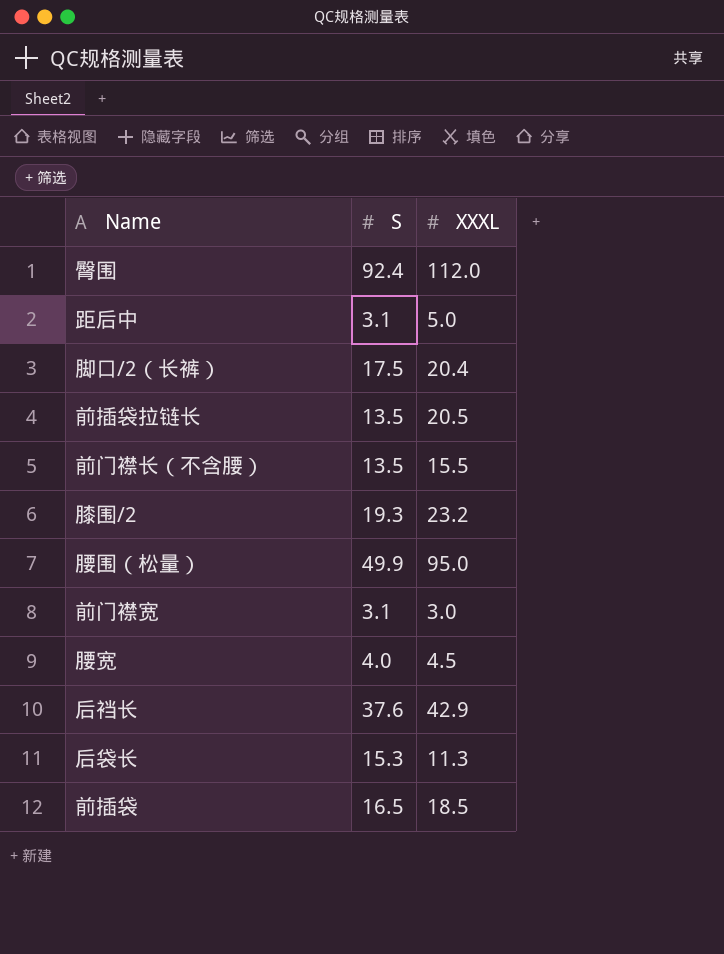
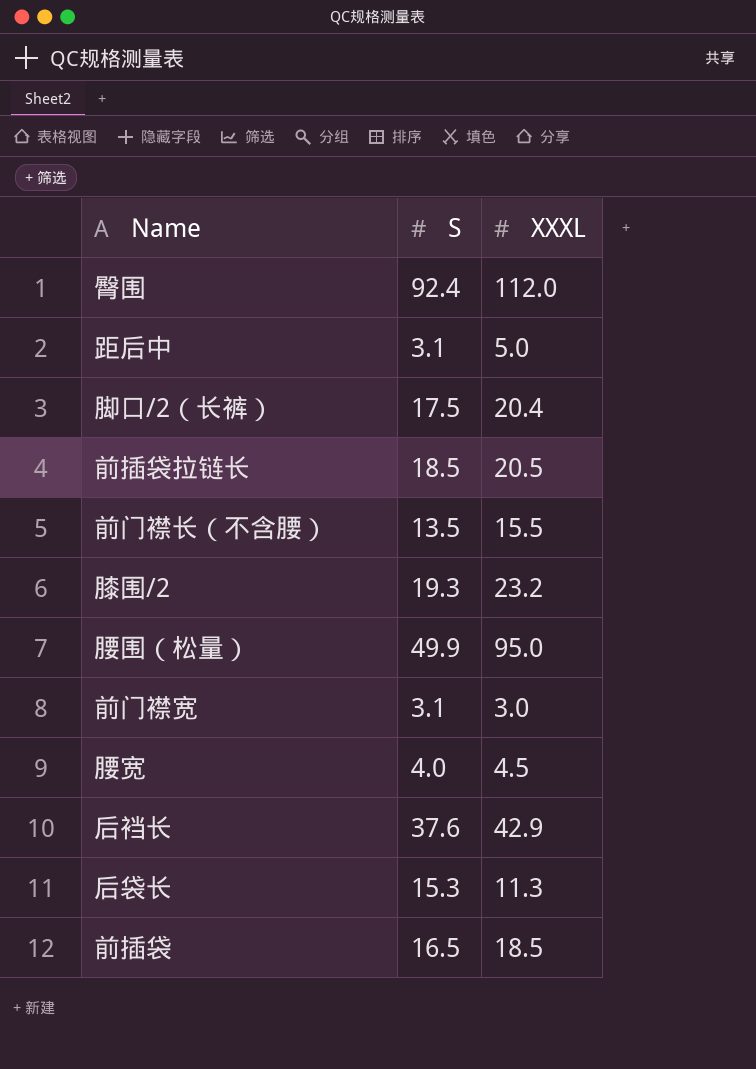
前插袋拉链长 | S: 13.5 -> 18.5

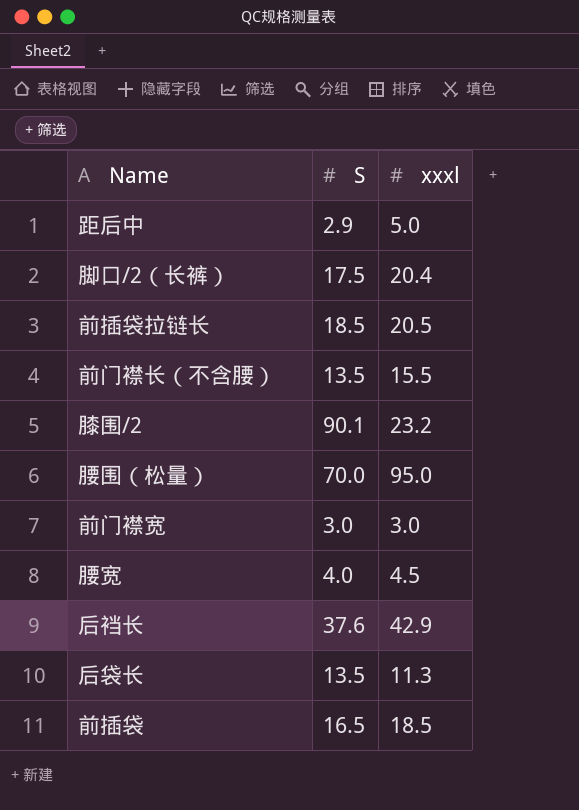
column name: XXXL -> xxxl
row 臀围: 92.4 | 112.0 -> none
距后中 | S: 3.1 -> 2.9
膝围/2 | S: 19.3 -> 90.1
腰围（松量） | S: 49.9 -> 70.0
前门襟宽 | S: 3.1 -> 3.0
后袋长 | S: 15.3 -> 13.5

